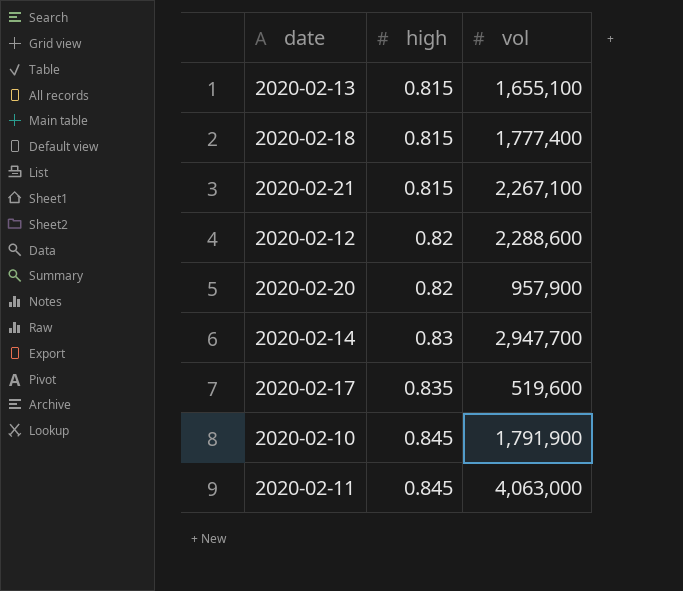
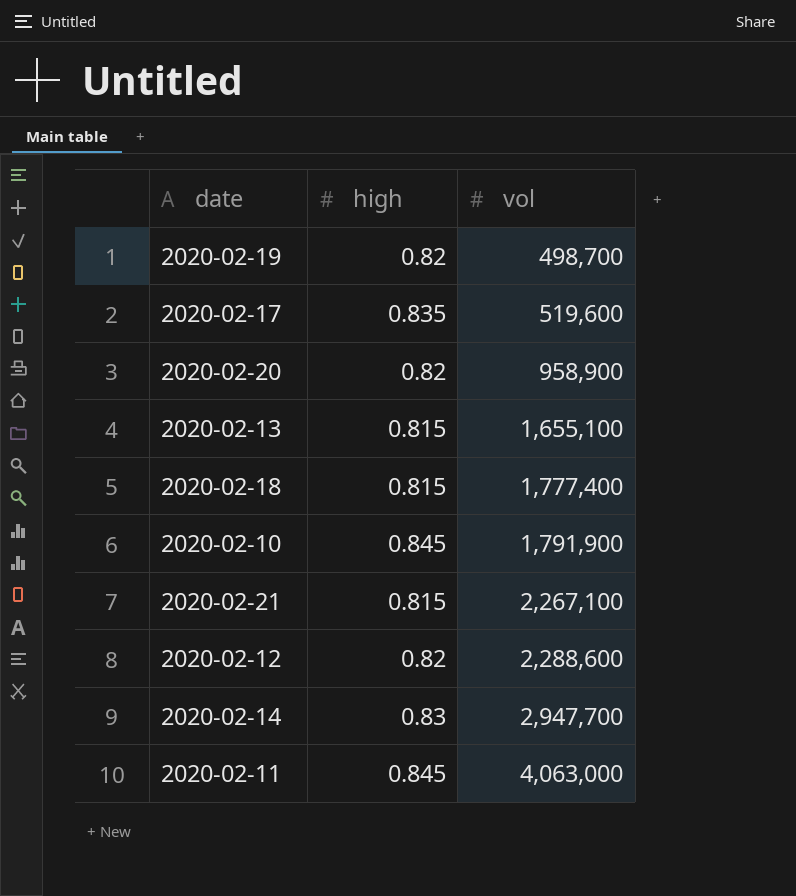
row order: high ascending -> vol ascending
row 2020-02-19: none -> 0.82 | 498,700
2020-02-20 | vol: 957,900 -> 958,900

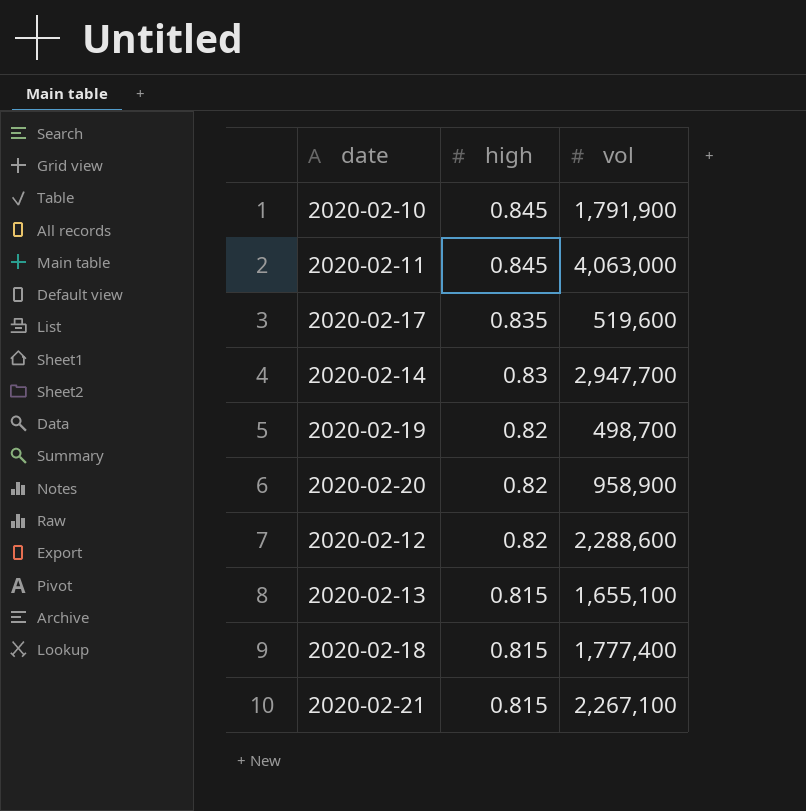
row order: vol ascending -> high descending

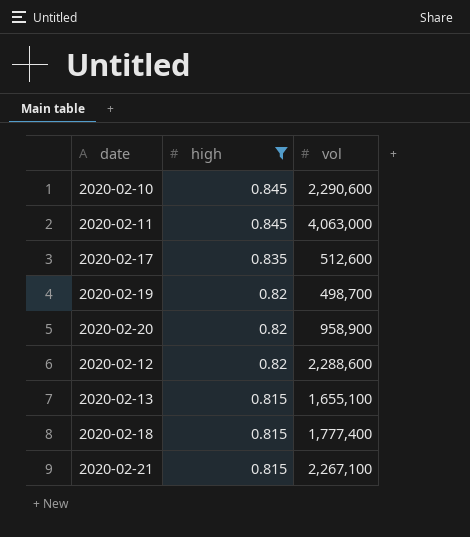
filter: none -> high != 0.83
2020-02-10 | vol: 1,791,900 -> 2,290,600
2020-02-17 | vol: 519,600 -> 512,600

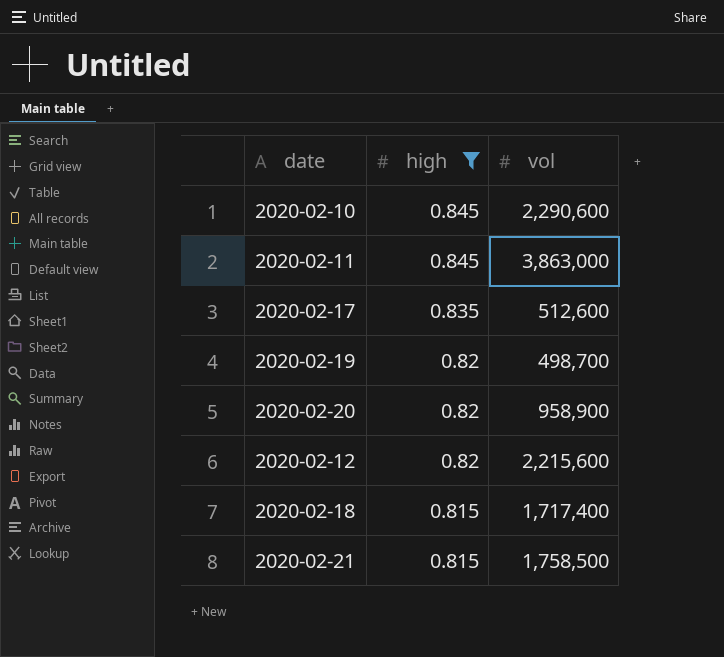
row 2020-02-13: 0.815 | 1,655,100 -> none
2020-02-11 | vol: 4,063,000 -> 3,863,000
2020-02-12 | vol: 2,288,600 -> 2,215,600
2020-02-18 | vol: 1,777,400 -> 1,717,400
2020-02-21 | vol: 2,267,100 -> 1,758,500

